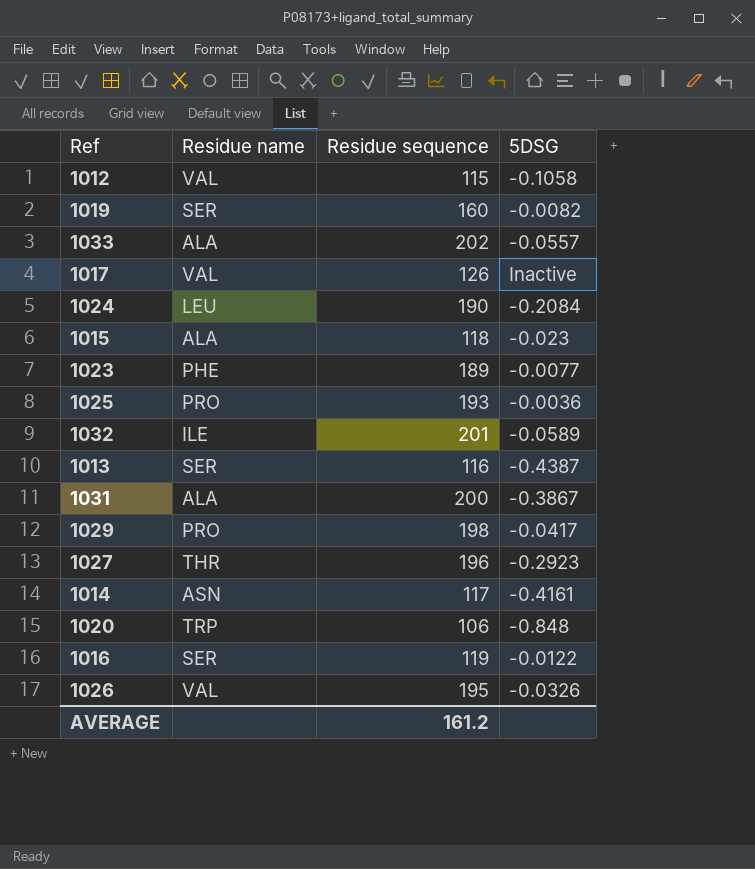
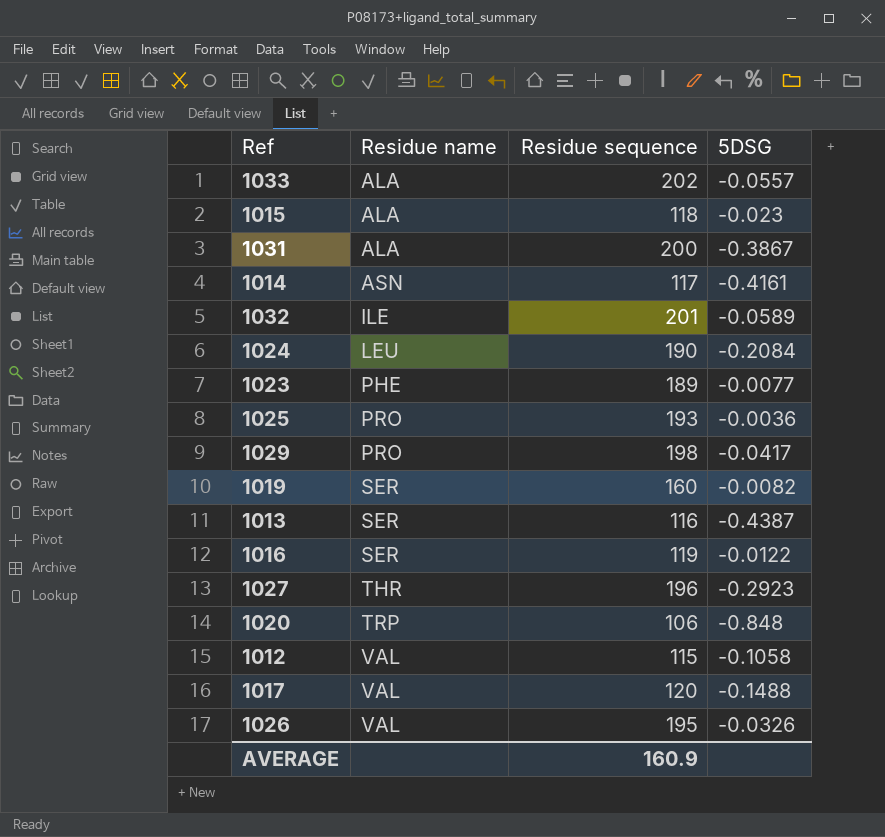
row order: none -> Residue name ascending
1017 | Residue sequence: 126 -> 120
1017 | 5DSG: Inactive -> -0.1488
AVERAGE | Residue sequence: 161.2 -> 160.9

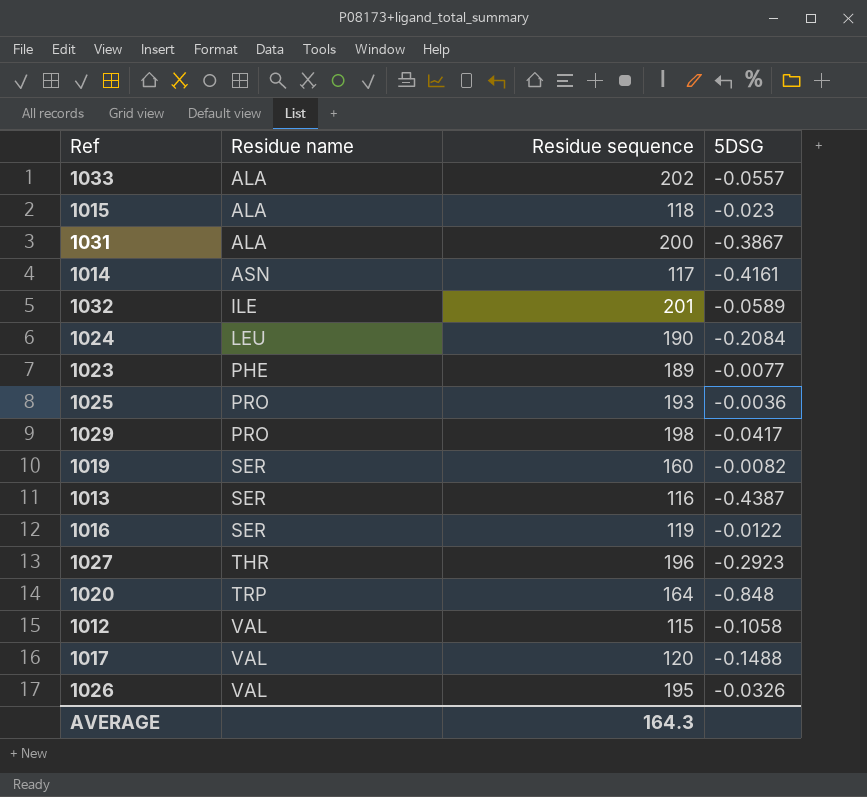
1020 | Residue sequence: 106 -> 164
AVERAGE | Residue sequence: 160.9 -> 164.3

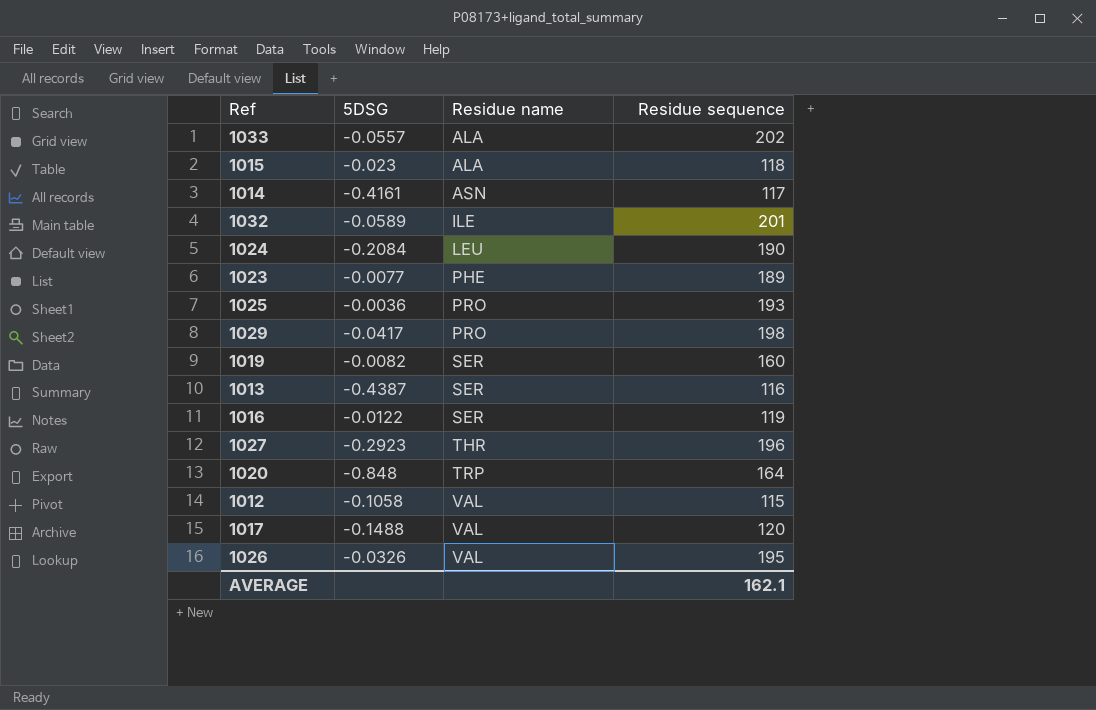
column 5DSG | position: 4 -> 2
row 1031: ALA | 200 | -0.3867 -> none
AVERAGE | Residue sequence: 164.3 -> 162.1

